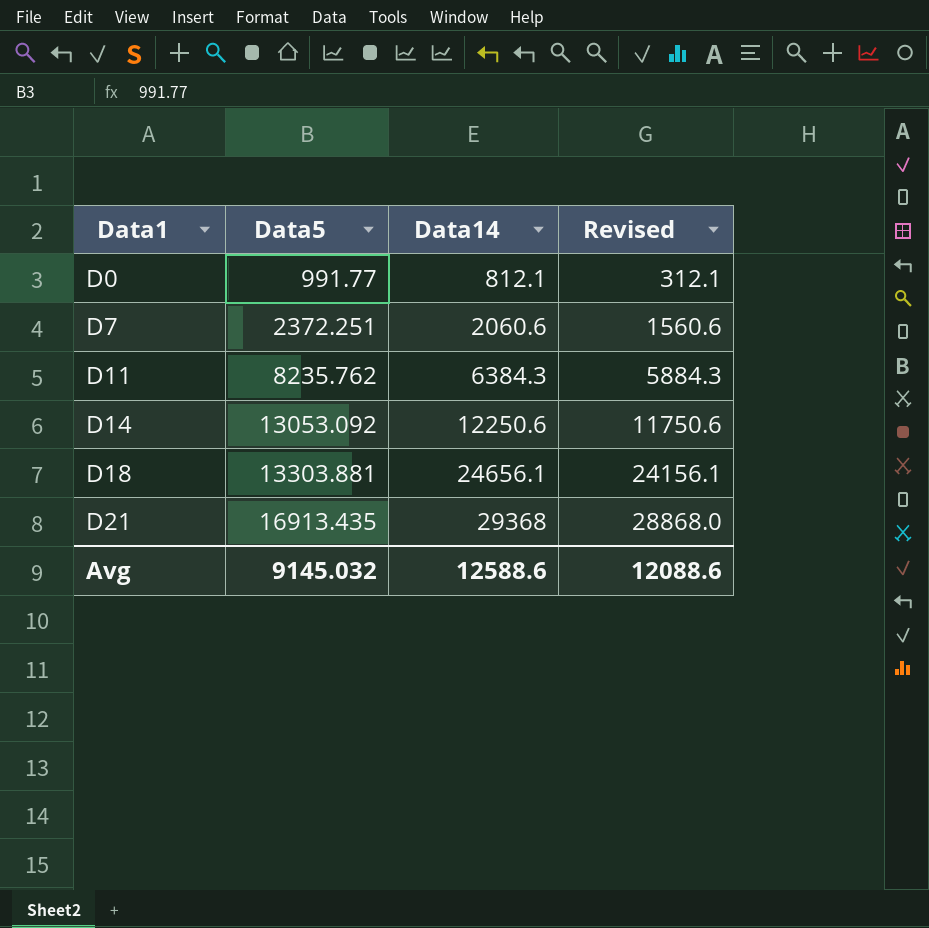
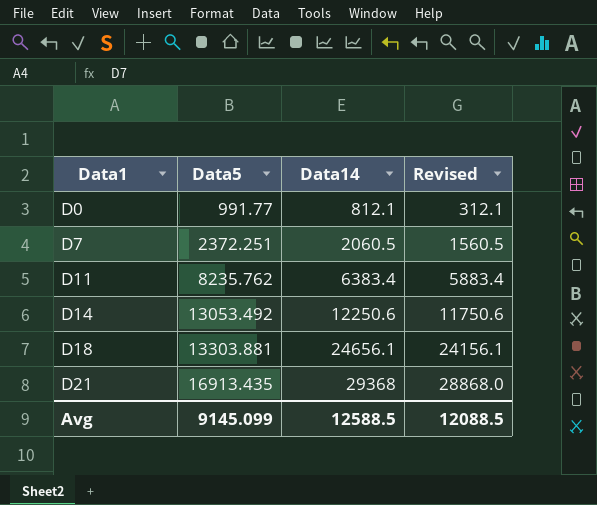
D7 | Data14: 2060.6 -> 2060.5
D7 | Revised: 1560.6 -> 1560.5
D11 | Data14: 6384.3 -> 6383.4
D11 | Revised: 5884.3 -> 5883.4
D14 | Data5: 13053.092 -> 13053.492
Avg | Data5: 9145.032 -> 9145.099
Avg | Data14: 12588.6 -> 12588.5
Avg | Revised: 12088.6 -> 12088.5

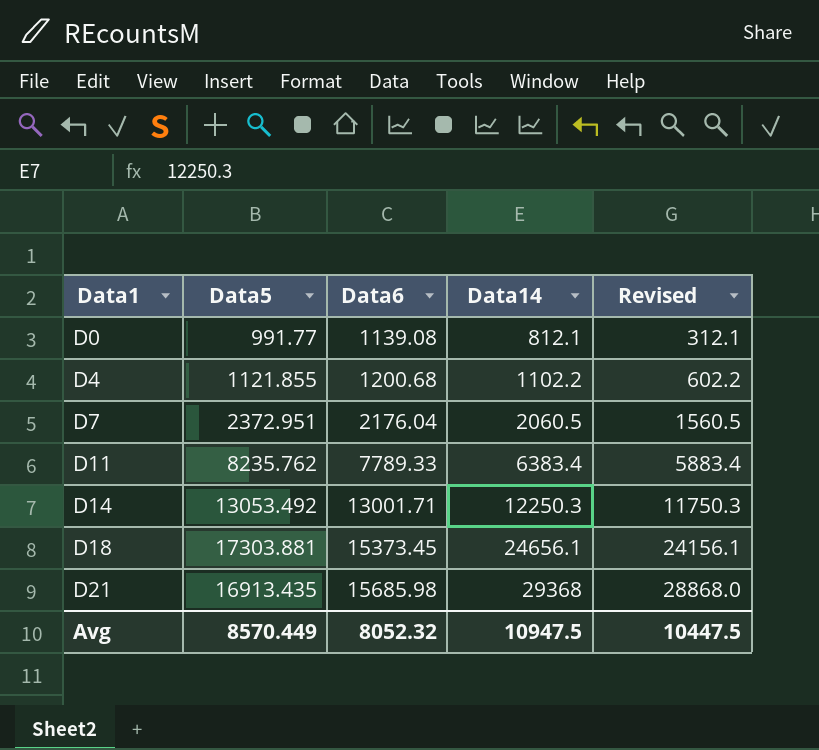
column Data6 | position: none -> 3
row D4: none -> 1121.855 | 1200.68 | 1102.2 | 602.2
D7 | Data5: 2372.251 -> 2372.951
D14 | Data14: 12250.6 -> 12250.3
D14 | Revised: 11750.6 -> 11750.3
D18 | Data5: 13303.881 -> 17303.881
Avg | Data5: 9145.099 -> 8570.449
Avg | Data14: 12588.5 -> 10947.5
Avg | Revised: 12088.5 -> 10447.5

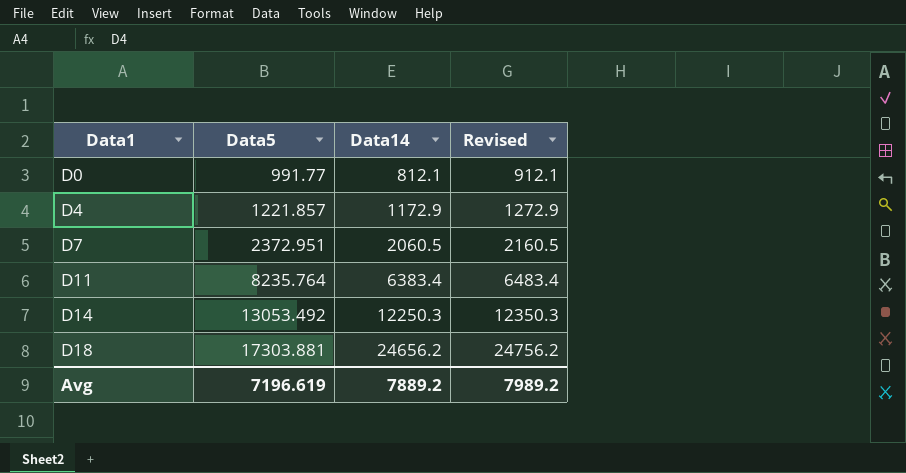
column Data6 | position: 3 -> none
column Revised | formula: [Data14] - 500 -> [Data14] + 100
row D21: 16913.435 | 15685.98 | 29368 | 28868.0 -> none
D4 | Data5: 1121.855 -> 1221.857
D4 | Data14: 1102.2 -> 1172.9
D11 | Data5: 8235.762 -> 8235.764
D18 | Data14: 24656.1 -> 24656.2
Avg | Data5: 8570.449 -> 7196.619
Avg | Data14: 10947.5 -> 7889.2
Avg | Revised: 10447.5 -> 7989.2

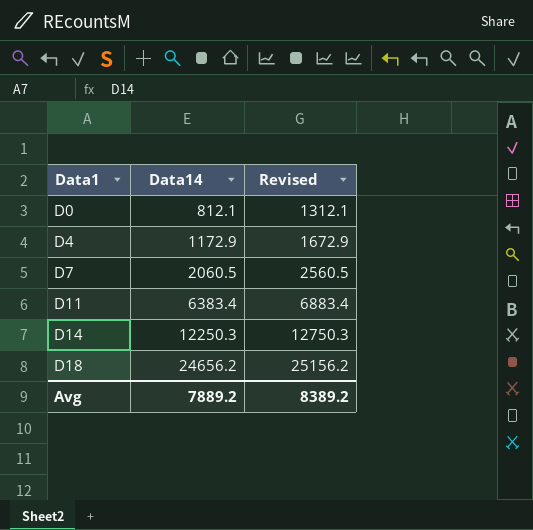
column Data5 | position: 2 -> none
column Revised | formula: [Data14] + 100 -> [Data14] + 500
Avg | Revised: 7989.2 -> 8389.2

